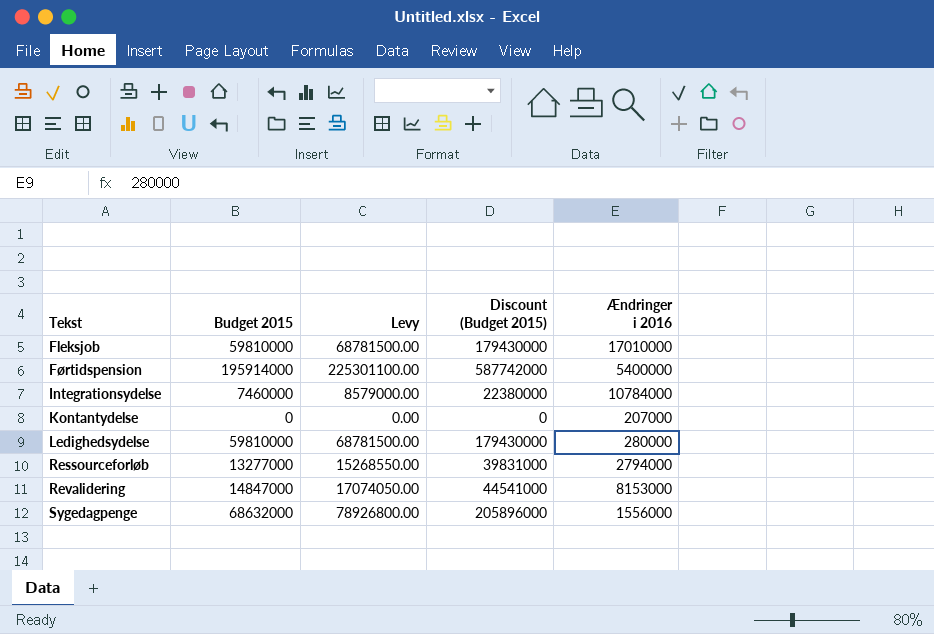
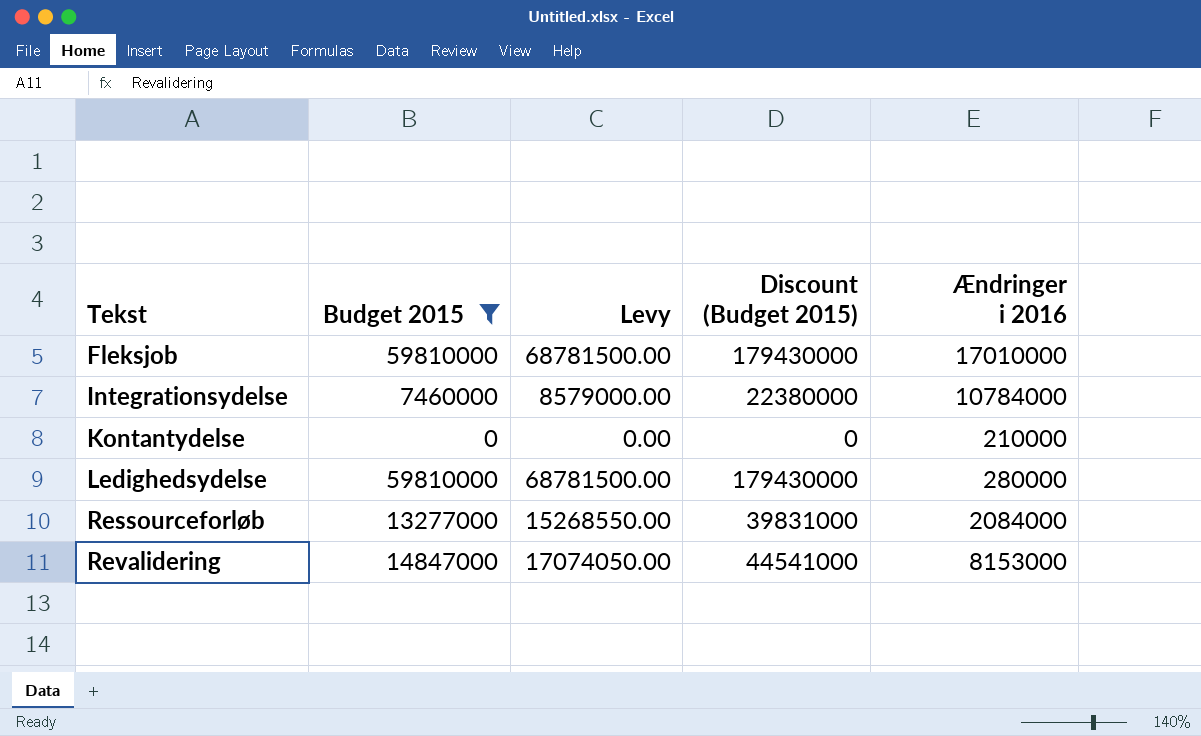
filter: none -> Budget 2015 <= 59810000
Kontantydelse | Ændringer i 2016: 207000 -> 210000
Ressourceforløb | Ændringer i 2016: 2794000 -> 2084000

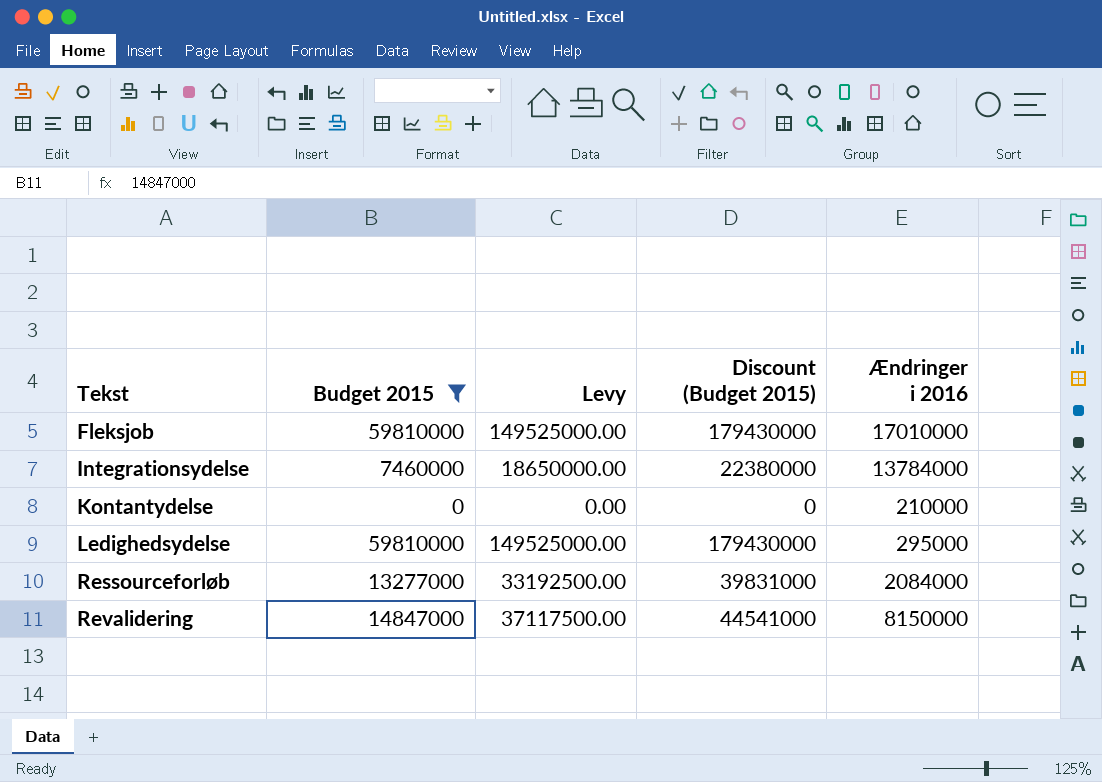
column Levy | formula: [Budget 2015] * 1.15 -> [Budget 2015] * 2.5
Integrationsydelse | Ændringer i 2016: 10784000 -> 13784000
Ledighedsydelse | Ændringer i 2016: 280000 -> 295000
Revalidering | Ændringer i 2016: 8153000 -> 8150000

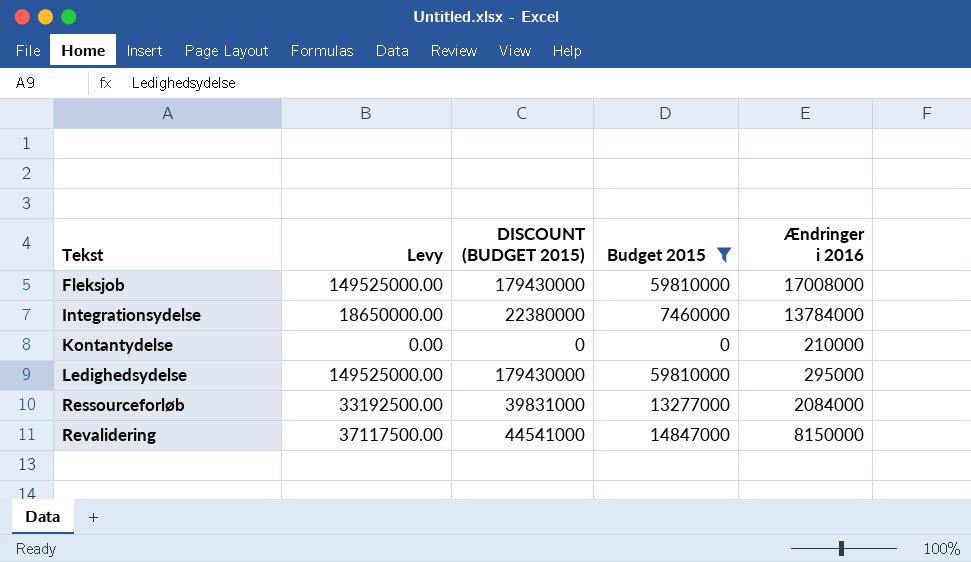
column name: Discount (Budget 2015) -> DISCOUNT (BUDGET 2015)
column Budget 2015 | position: 2 -> 4
Fleksjob | Ændringer i 2016: 17010000 -> 17008000

